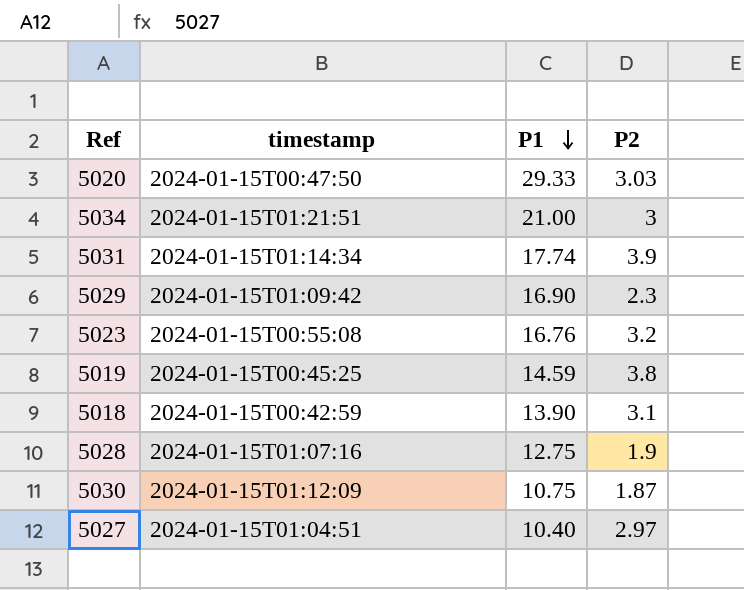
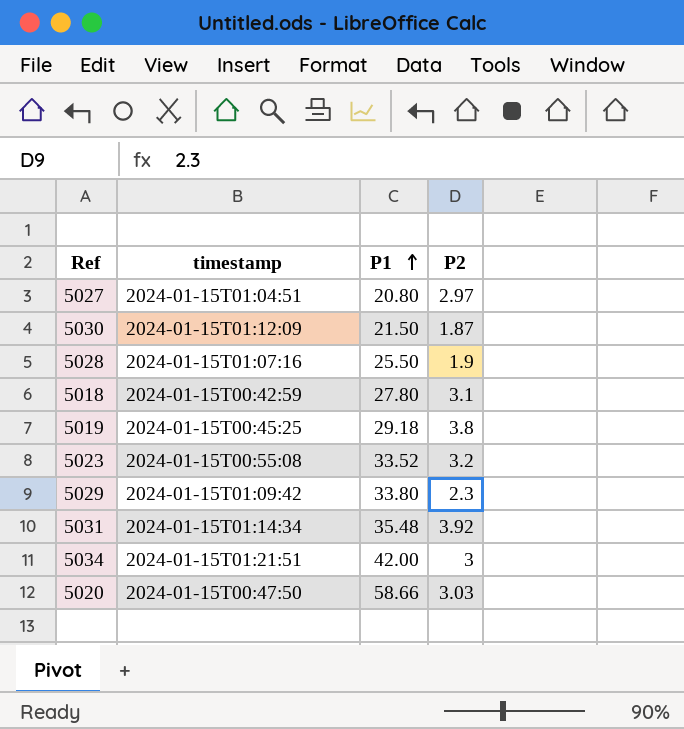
row order: P1 descending -> P1 ascending
5027 | P1: 10.40 -> 20.80
5030 | P1: 10.75 -> 21.50
5028 | P1: 12.75 -> 25.50
5018 | P1: 13.90 -> 27.80
5019 | P1: 14.59 -> 29.18
5023 | P1: 16.76 -> 33.52
5029 | P1: 16.90 -> 33.80
5031 | P1: 17.74 -> 35.48
5031 | P2: 3.9 -> 3.92
5034 | P1: 21.00 -> 42.00
5020 | P1: 29.33 -> 58.66

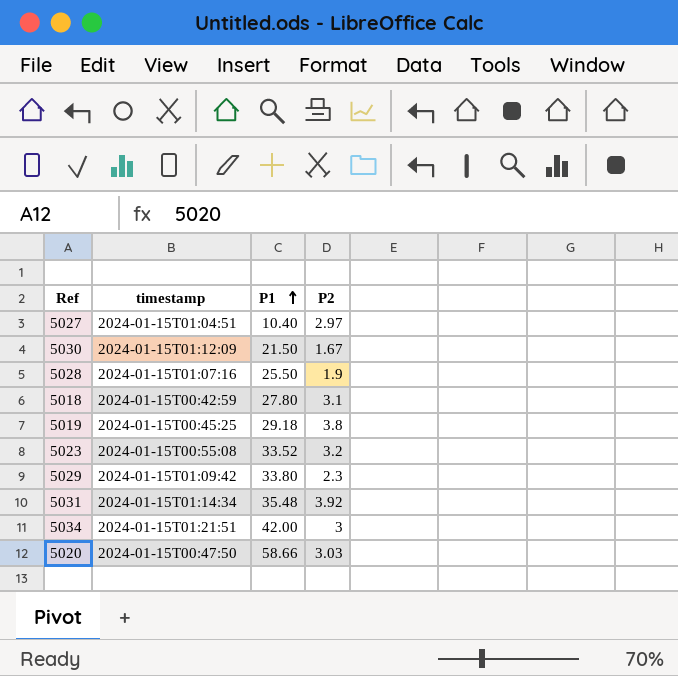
5027 | P1: 20.80 -> 10.40
5030 | P2: 1.87 -> 1.67

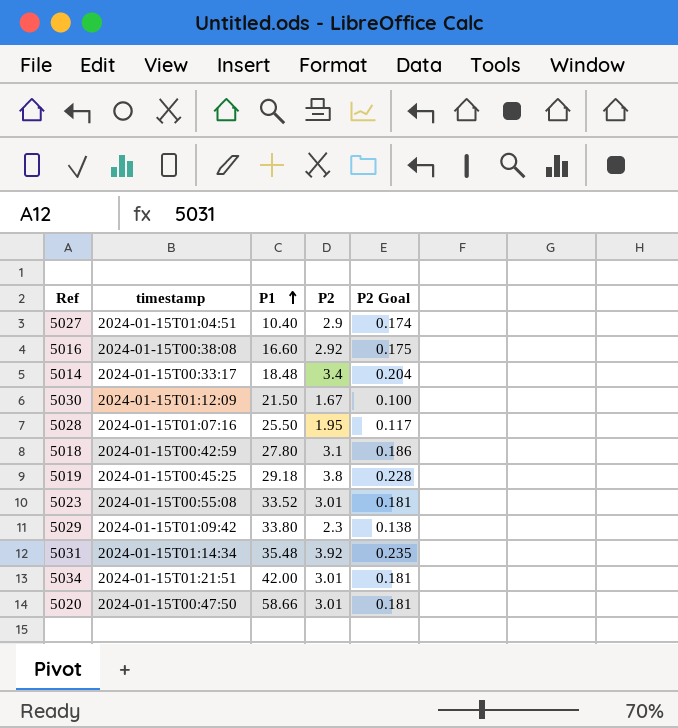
column P2 Goal | formula: none -> [P2] * 0.06
5027 | P2: 2.97 -> 2.9
row 5016: none -> 2024-01-15T00:38:08 | 16.60 | 2.92 | 0.175
row 5014: none -> 2024-01-15T00:33:17 | 18.48 | 3.4 | 0.204
5028 | P2: 1.9 -> 1.95
5023 | P2: 3.2 -> 3.01
5034 | P2: 3 -> 3.01
5020 | P2: 3.03 -> 3.01

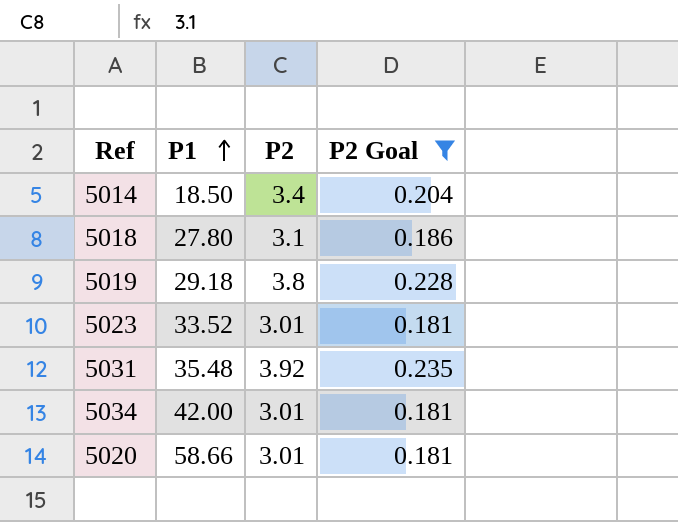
filter: none -> P2 Goal >= 0.181
column timestamp | position: 2 -> none
5014 | P1: 18.48 -> 18.50

